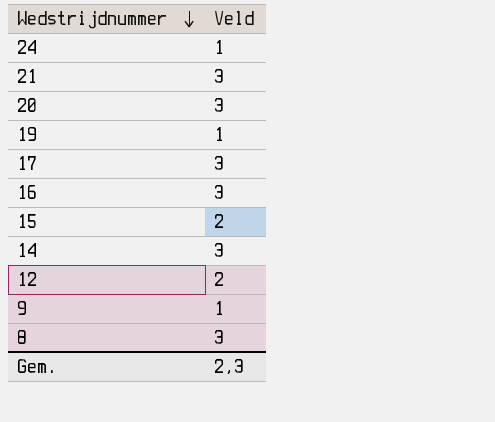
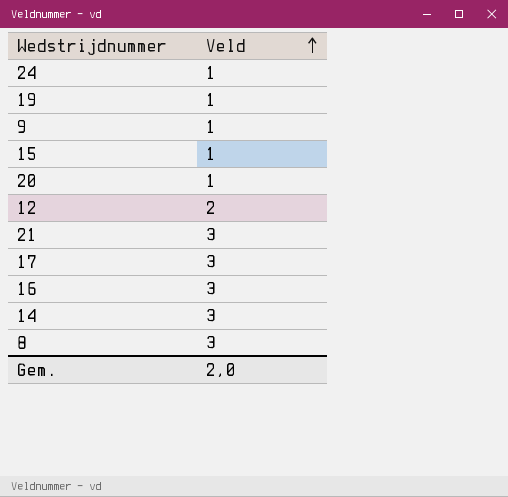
row order: Wedstrijdnummer descending -> Veld ascending
15 | Veld: 2 -> 1
20 | Veld: 3 -> 1
Gem. | Veld: 2,3 -> 2,0

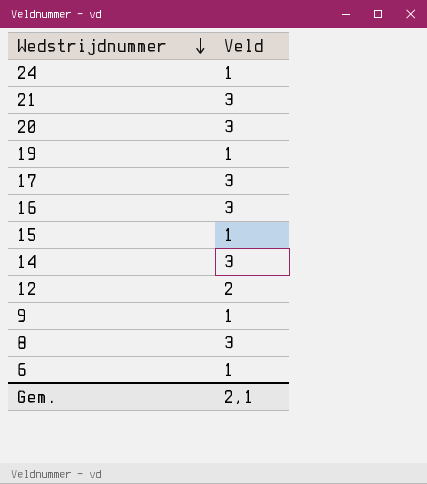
row order: Veld ascending -> Wedstrijdnummer descending
20 | Veld: 1 -> 3
row 6: none -> 1
Gem. | Veld: 2,0 -> 2,1

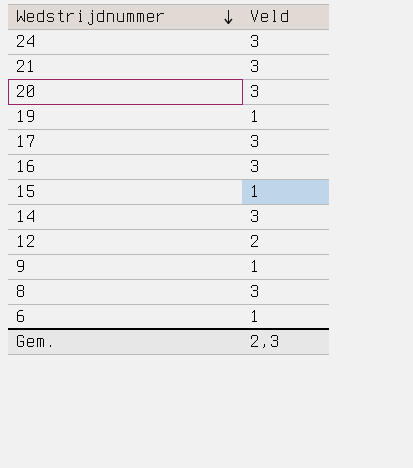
24 | Veld: 1 -> 3
Gem. | Veld: 2,1 -> 2,3

